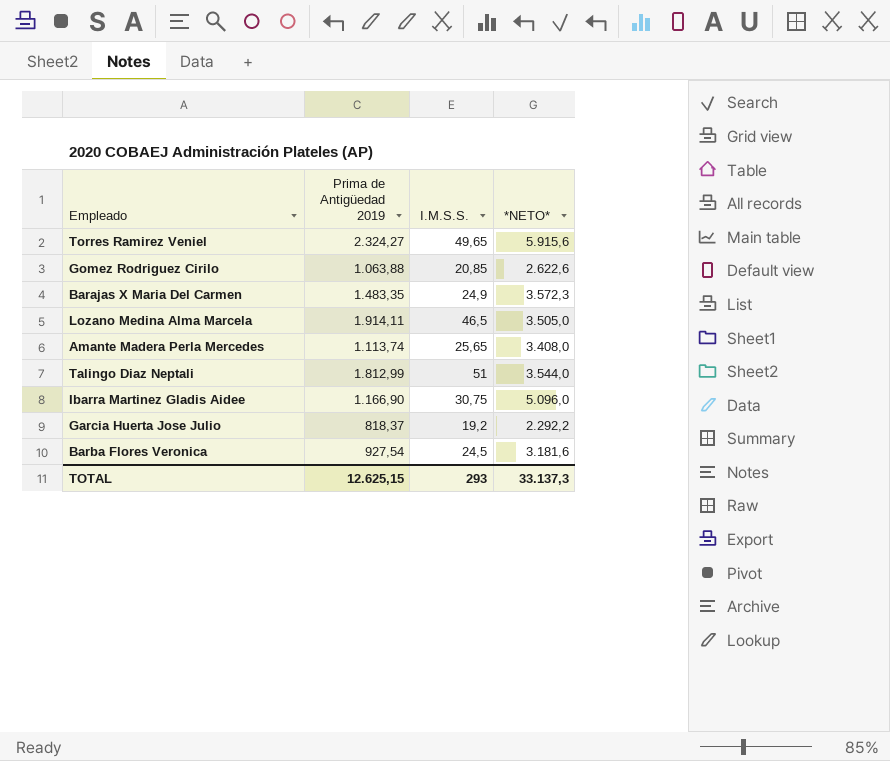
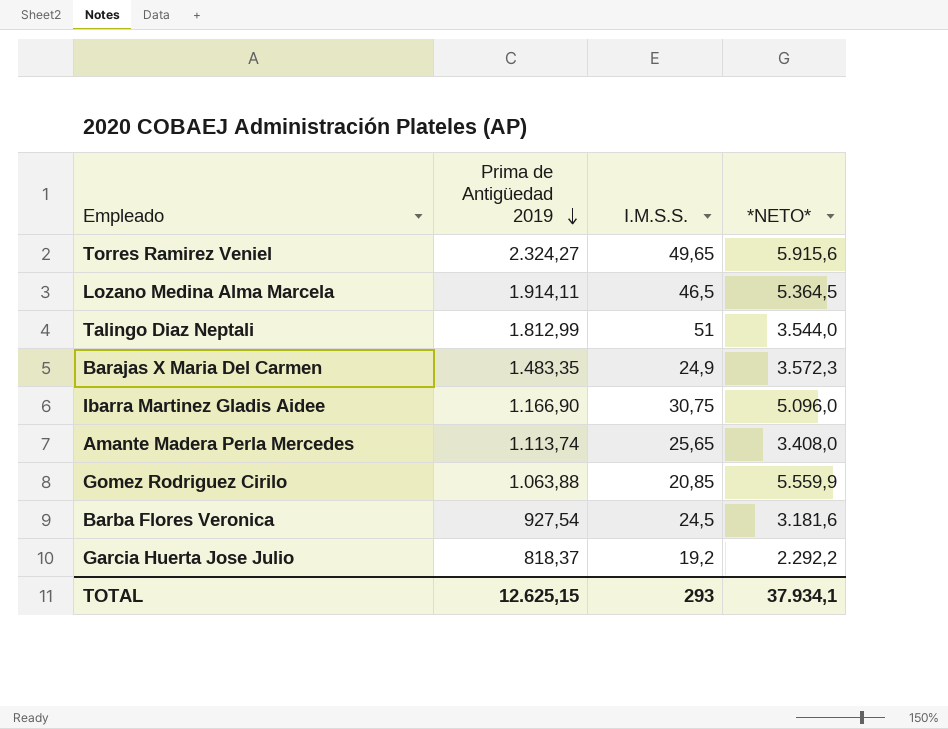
row order: none -> Prima de Antigüedad 2019 descending
Lozano Medina Alma Marcela | *NETO*: 3.505,0 -> 5.364,5
Gomez Rodriguez Cirilo | *NETO*: 2.622,6 -> 5.559,9
TOTAL | *NETO*: 33.137,3 -> 37.934,1

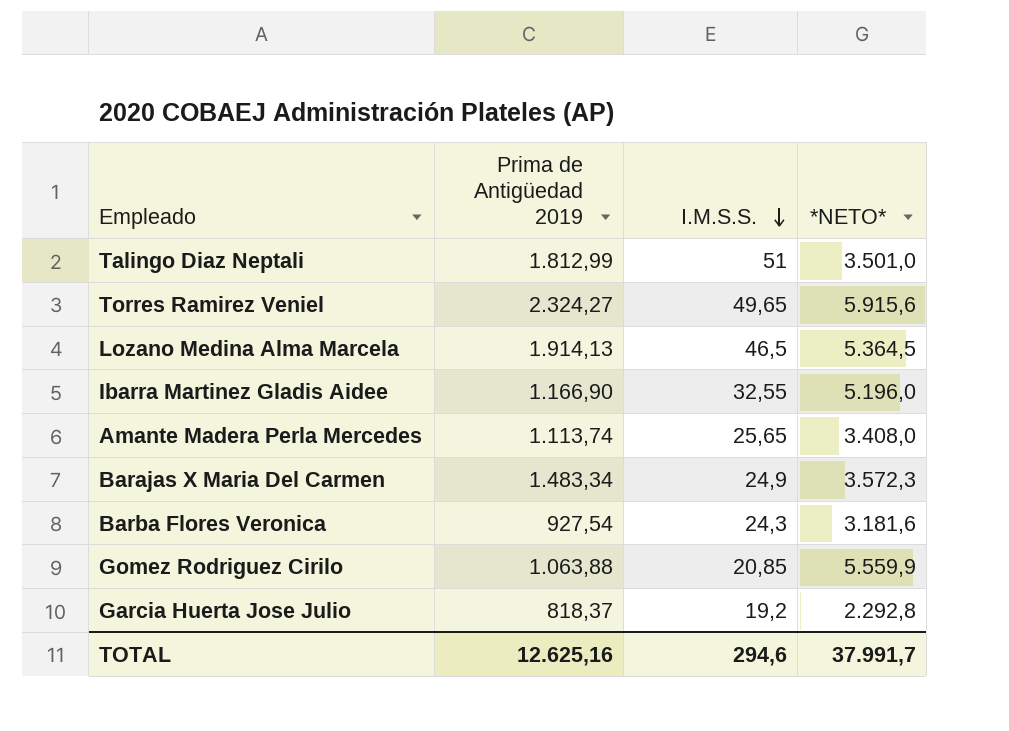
row order: Prima de Antigüedad 2019 descending -> I.M.S.S. descending
Talingo Diaz Neptali | *NETO*: 3.544,0 -> 3.501,0
Lozano Medina Alma Marcela | Prima de Antigüedad 2019: 1.914,11 -> 1.914,13
Ibarra Martinez Gladis Aidee | I.M.S.S.: 30,75 -> 32,55
Ibarra Martinez Gladis Aidee | *NETO*: 5.096,0 -> 5.196,0
Barajas X Maria Del Carmen | Prima de Antigüedad 2019: 1.483,35 -> 1.483,34
Barba Flores Veronica | I.M.S.S.: 24,5 -> 24,3
Garcia Huerta Jose Julio | *NETO*: 2.292,2 -> 2.292,8
TOTAL | Prima de Antigüedad 2019: 12.625,15 -> 12.625,16
TOTAL | I.M.S.S.: 293 -> 294,6
TOTAL | *NETO*: 37.934,1 -> 37.991,7

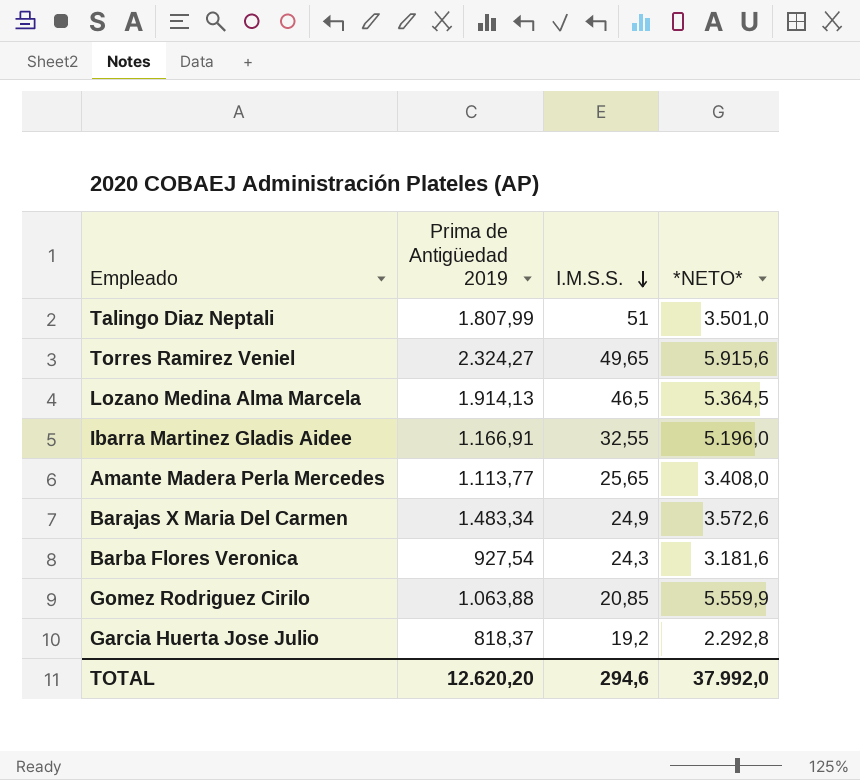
Talingo Diaz Neptali | Prima de Antigüedad 2019: 1.812,99 -> 1.807,99
Ibarra Martinez Gladis Aidee | Prima de Antigüedad 2019: 1.166,90 -> 1.166,91
Amante Madera Perla Mercedes | Prima de Antigüedad 2019: 1.113,74 -> 1.113,77
Barajas X Maria Del Carmen | *NETO*: 3.572,3 -> 3.572,6
TOTAL | Prima de Antigüedad 2019: 12.625,16 -> 12.620,20
TOTAL | *NETO*: 37.991,7 -> 37.992,0

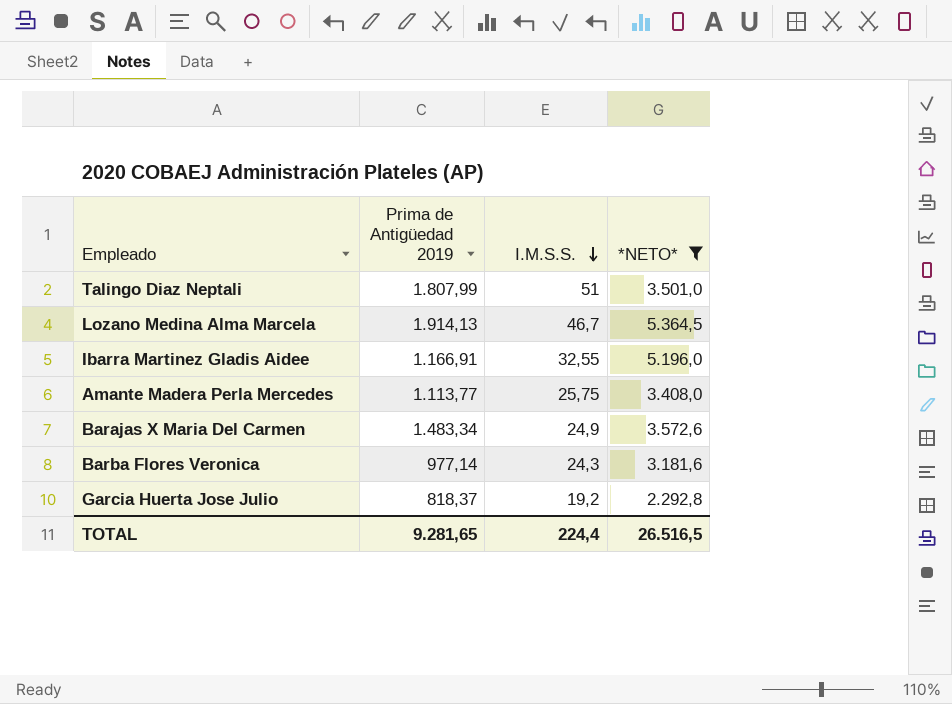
filter: none -> *NETO* <= 5.364,5
Lozano Medina Alma Marcela | I.M.S.S.: 46,5 -> 46,7
Amante Madera Perla Mercedes | I.M.S.S.: 25,65 -> 25,75
Barba Flores Veronica | Prima de Antigüedad 2019: 927,54 -> 977,14
TOTAL | Prima de Antigüedad 2019: 12.620,20 -> 9.281,65
TOTAL | I.M.S.S.: 294,6 -> 224,4
TOTAL | *NETO*: 37.992,0 -> 26.516,5

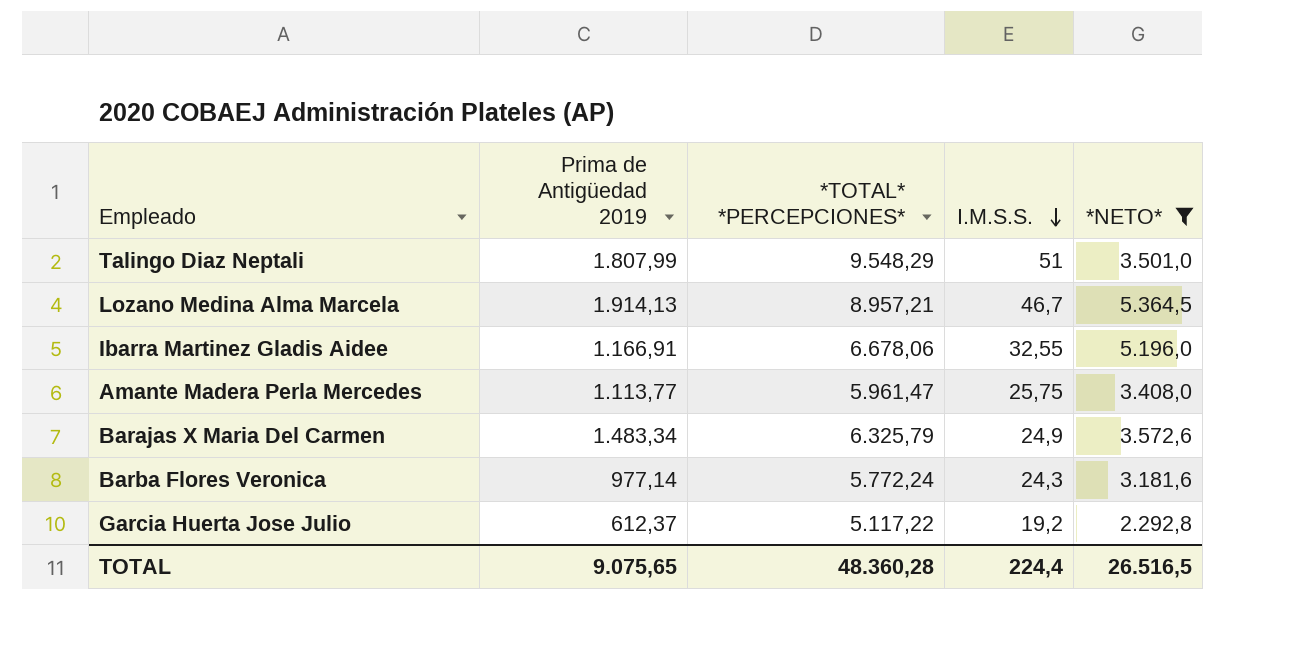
column *TOTAL* *PERCEPCIONES* | position: none -> 3
Garcia Huerta Jose Julio | Prima de Antigüedad 2019: 818,37 -> 612,37
TOTAL | Prima de Antigüedad 2019: 9.281,65 -> 9.075,65

